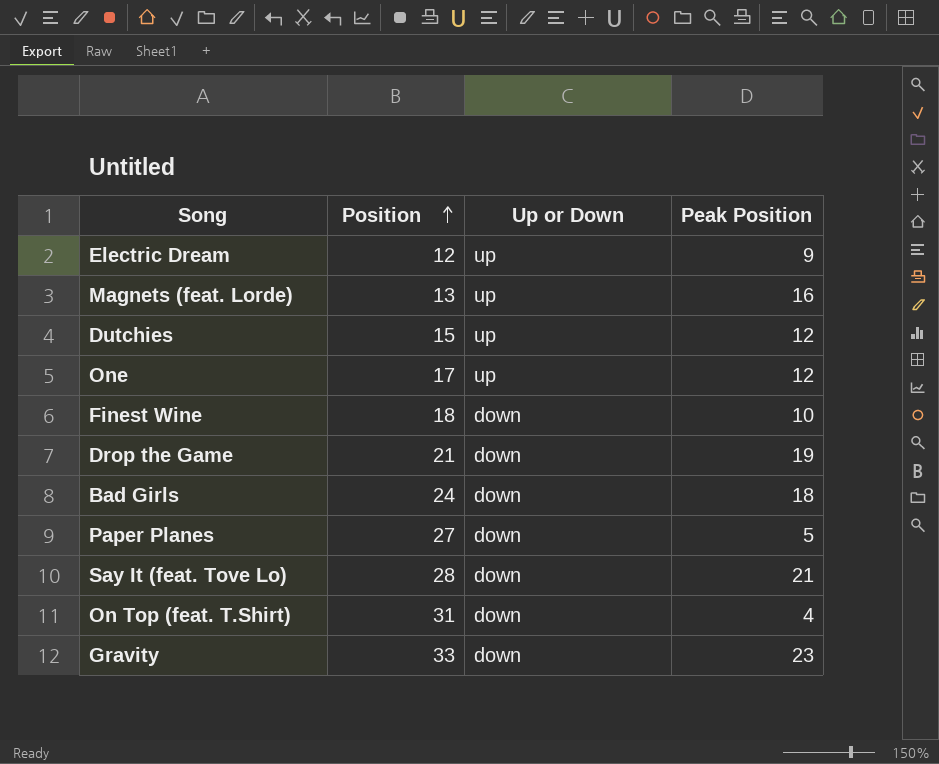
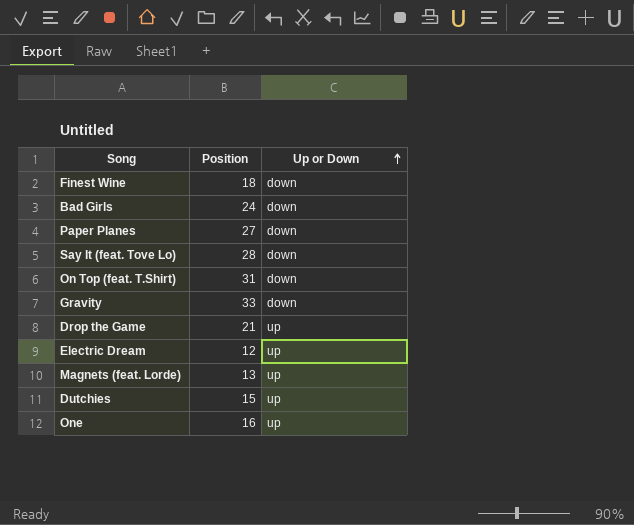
row order: Position ascending -> Up or Down ascending
column Peak Position | position: 4 -> none
Drop the Game | Up or Down: down -> up
One | Position: 17 -> 16

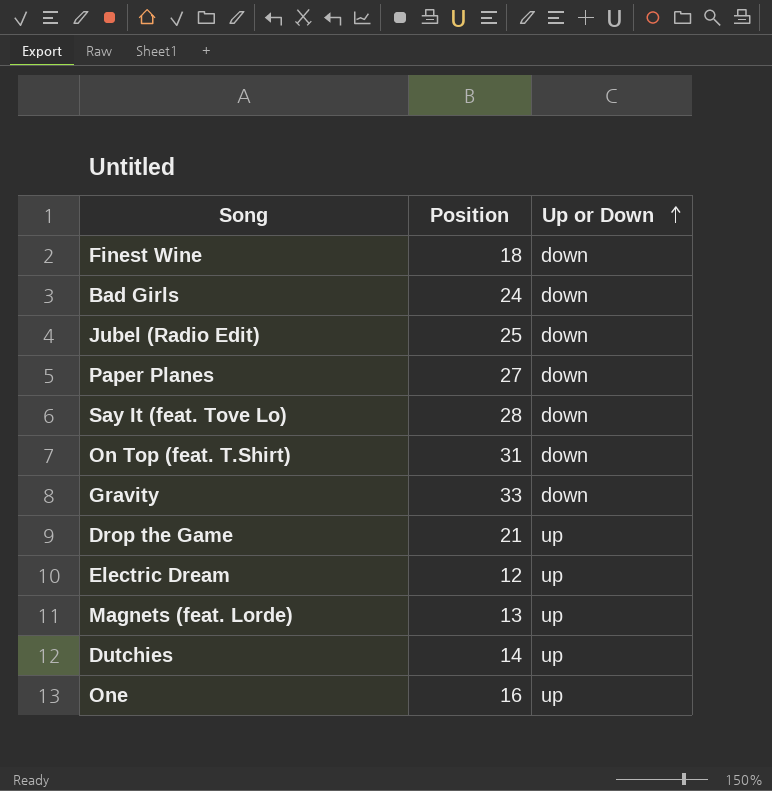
row Jubel (Radio Edit): none -> 25 | down
Dutchies | Position: 15 -> 14

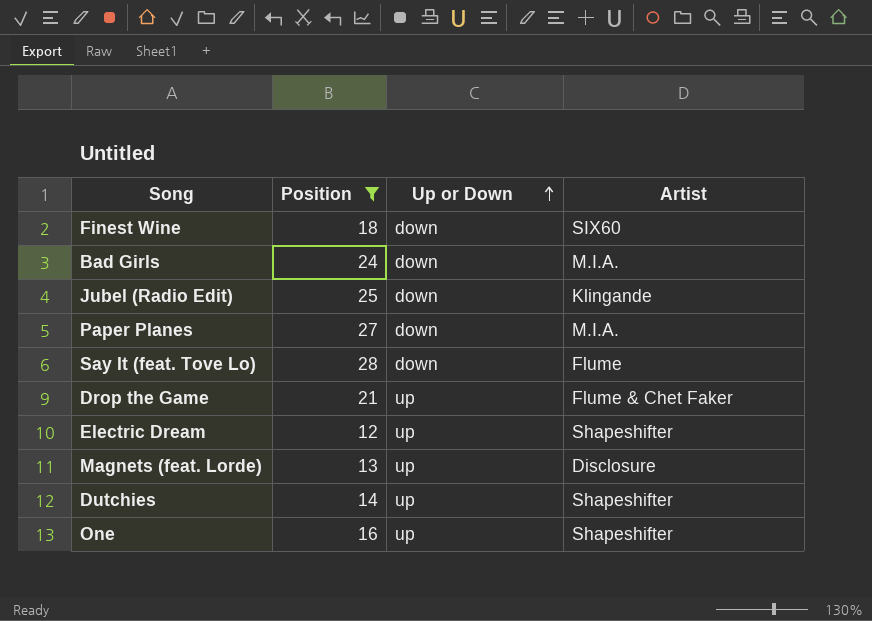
filter: none -> Position <= 28
column Artist | position: none -> 4

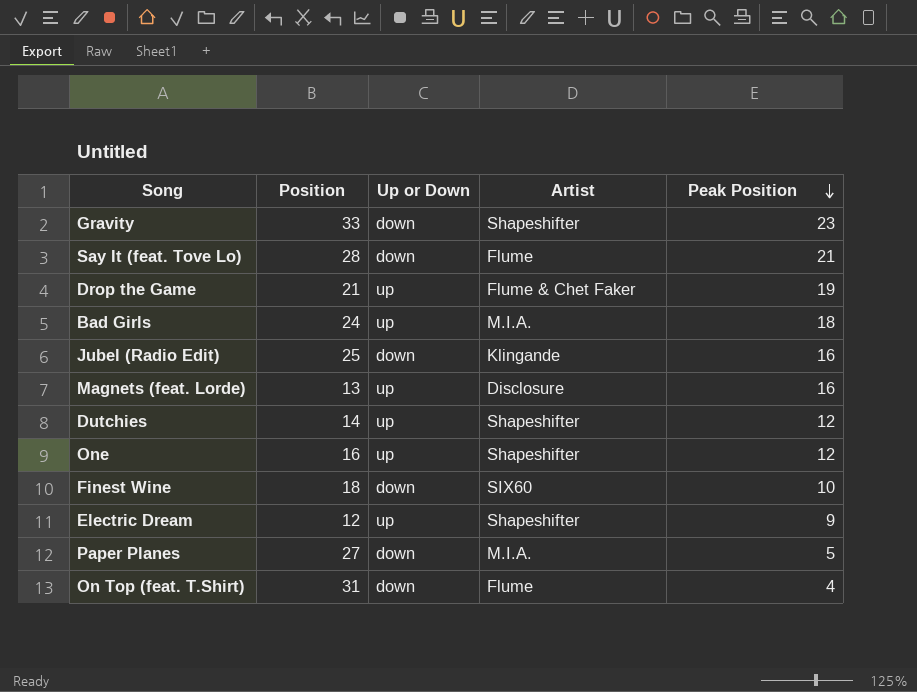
filter: Position <= 28 -> none
row order: Up or Down ascending -> Peak Position descending
column Peak Position | position: none -> 5
Bad Girls | Up or Down: down -> up

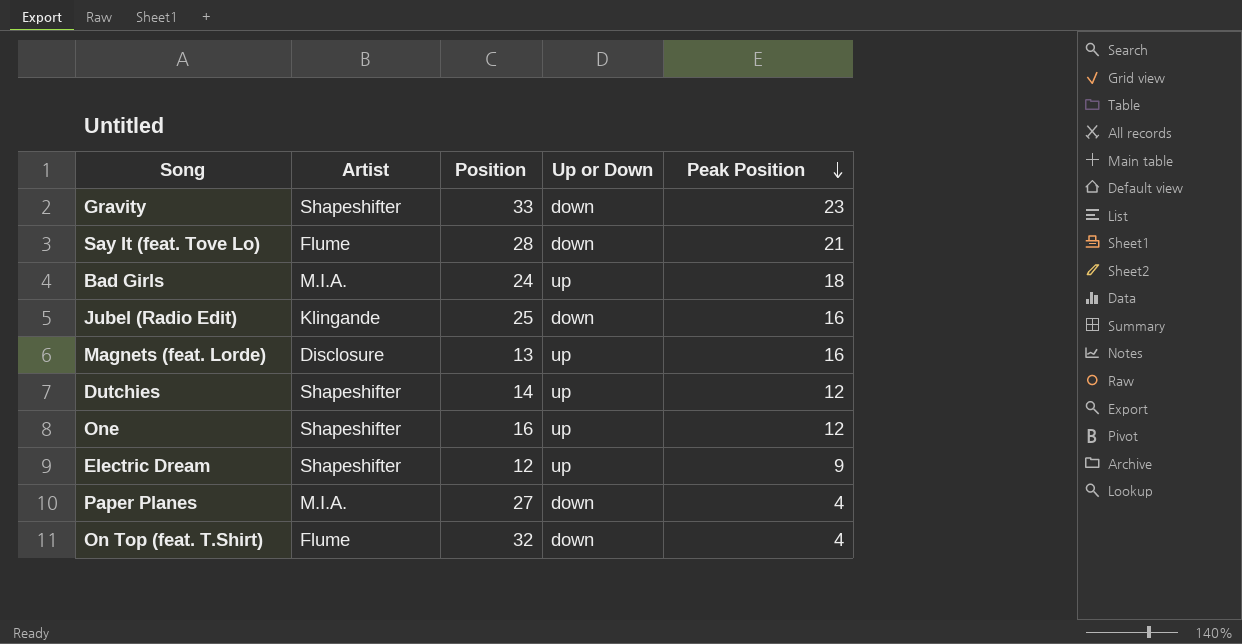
column Artist | position: 4 -> 2
row Drop the Game: 21 | up | Flume & Chet Faker | 19 -> none
row Finest Wine: 18 | down | SIX60 | 10 -> none
Paper Planes | Peak Position: 5 -> 4
On Top (feat. T.Shirt) | Position: 31 -> 32

